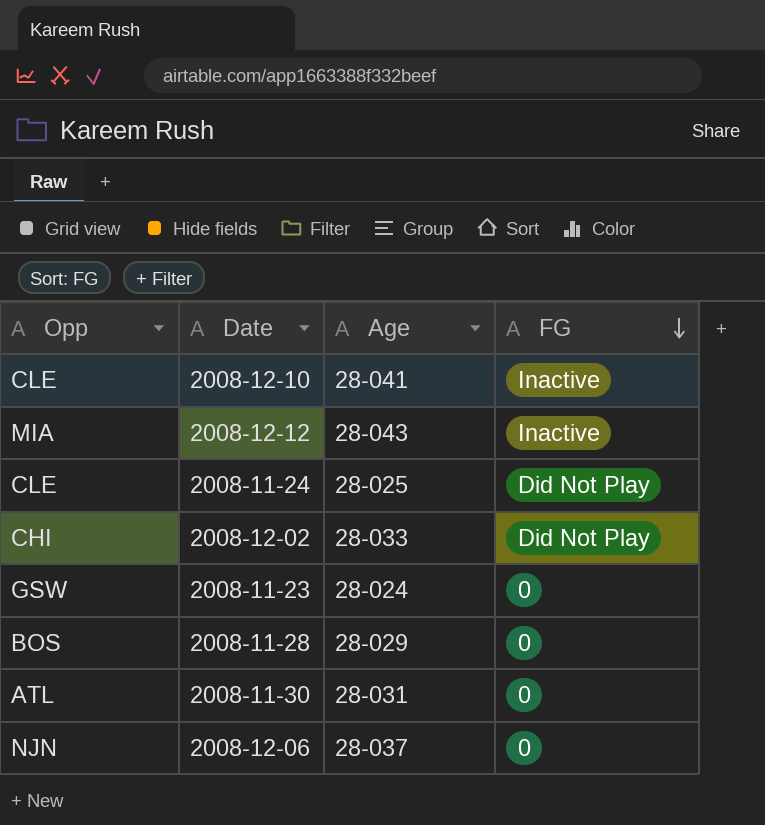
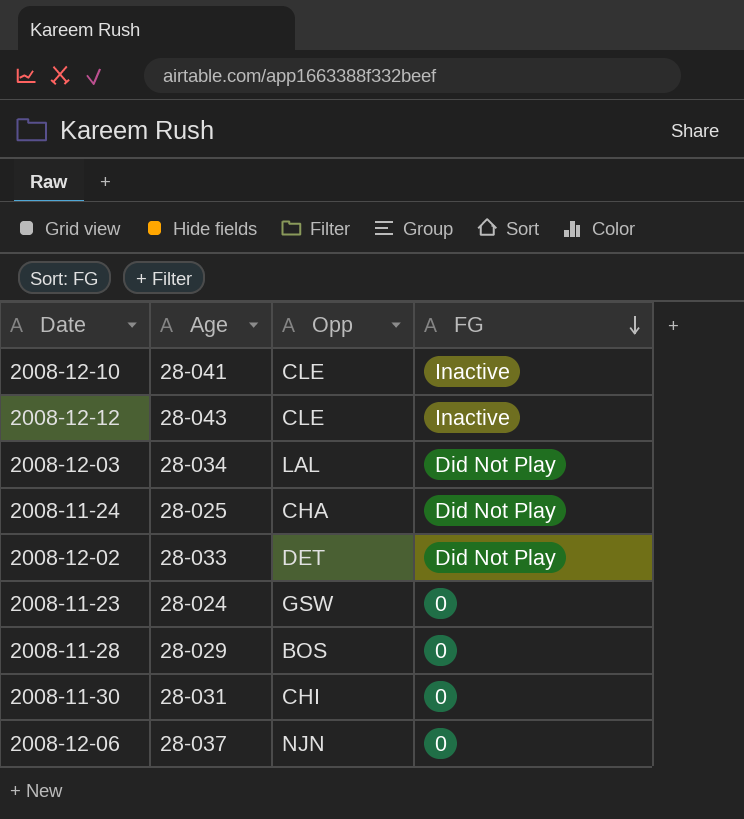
column Opp | position: 1 -> 3
2008-12-12 | Opp: MIA -> CLE
row 2008-12-03: none -> 28-034 | LAL | Did Not Play
2008-11-24 | Opp: CLE -> CHA
2008-12-02 | Opp: CHI -> DET
2008-11-30 | Opp: ATL -> CHI

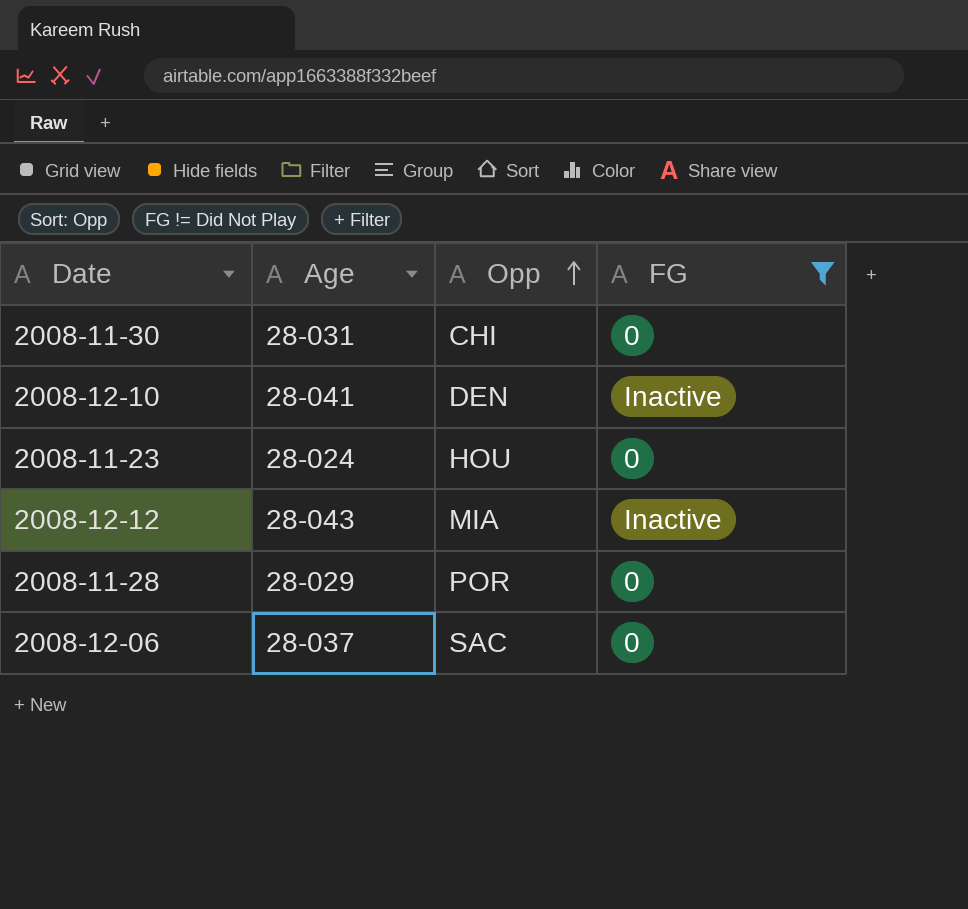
filter: none -> FG != Did Not Play
row order: FG descending -> Opp ascending
2008-12-10 | Opp: CLE -> DEN
2008-11-23 | Opp: GSW -> HOU
2008-12-12 | Opp: CLE -> MIA
2008-11-28 | Opp: BOS -> POR
2008-12-06 | Opp: NJN -> SAC

